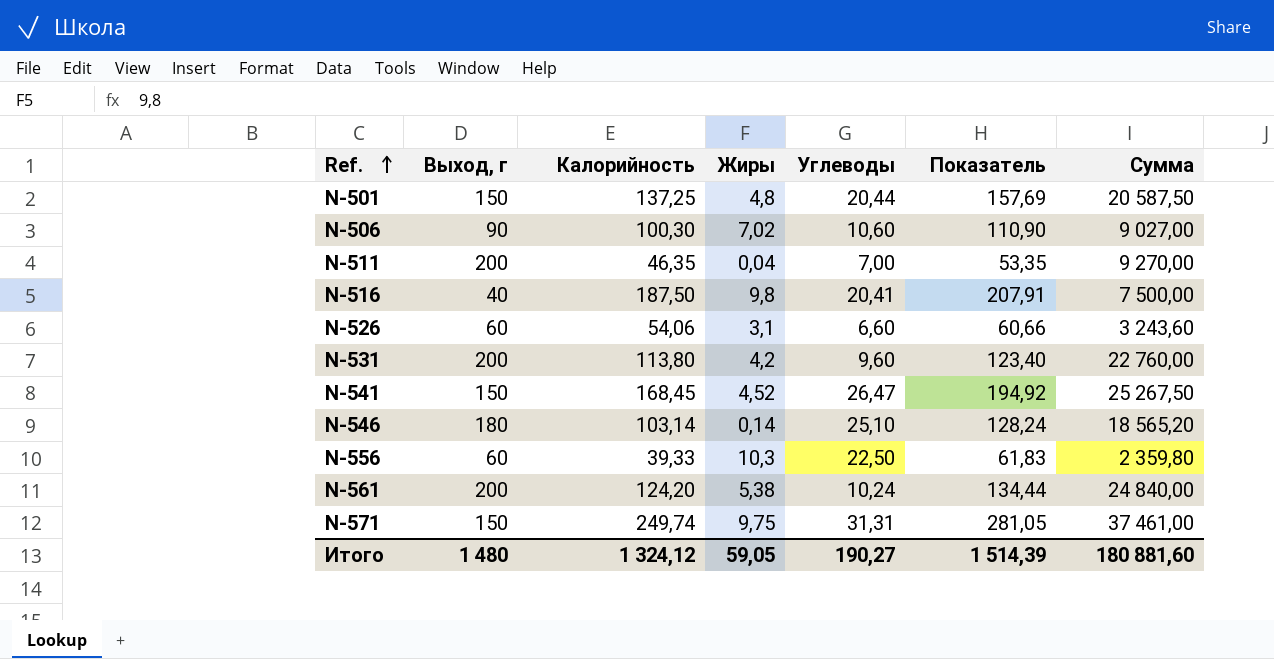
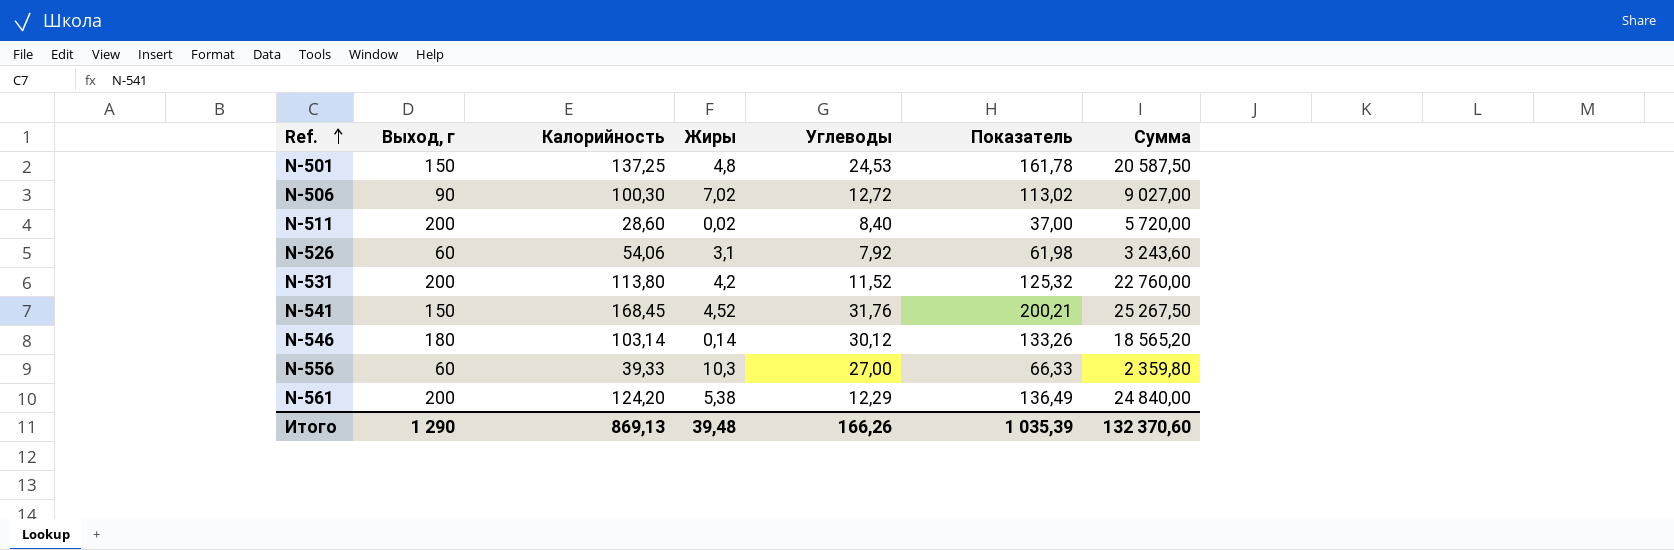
row N-516: 40 | 187,50 | 9,8 | 20,41 | 207,91 | 7 500,00 -> none
row N-571: 150 | 249,74 | 9,75 | 31,31 | 281,05 | 37 461,00 -> none
N-501 | Углеводы: 20,44 -> 24,53
N-501 | Показатель: 157,69 -> 161,78
N-506 | Углеводы: 10,60 -> 12,72
N-506 | Показатель: 110,90 -> 113,02
N-511 | Калорийность: 46,35 -> 28,60
N-511 | Жиры: 0,04 -> 0,02
N-511 | Углеводы: 7,00 -> 8,40
N-511 | Показатель: 53,35 -> 37,00
N-511 | Сумма: 9 270,00 -> 5 720,00
N-526 | Углеводы: 6,60 -> 7,92
N-526 | Показатель: 60,66 -> 61,98
N-531 | Углеводы: 9,60 -> 11,52
N-531 | Показатель: 123,40 -> 125,32
N-541 | Углеводы: 26,47 -> 31,76
N-541 | Показатель: 194,92 -> 200,21
N-546 | Углеводы: 25,10 -> 30,12
N-546 | Показатель: 128,24 -> 133,26
N-556 | Углеводы: 22,50 -> 27,00
N-556 | Показатель: 61,83 -> 66,33
N-561 | Углеводы: 10,24 -> 12,29
N-561 | Показатель: 134,44 -> 136,49
Итого | Выход, г: 1 480 -> 1 290
Итого | Калорийность: 1 324,12 -> 869,13
Итого | Жиры: 59,05 -> 39,48
Итого | Углеводы: 190,27 -> 166,26
Итого | Показатель: 1 514,39 -> 1 035,39
Итого | Сумма: 180 881,60 -> 132 370,60

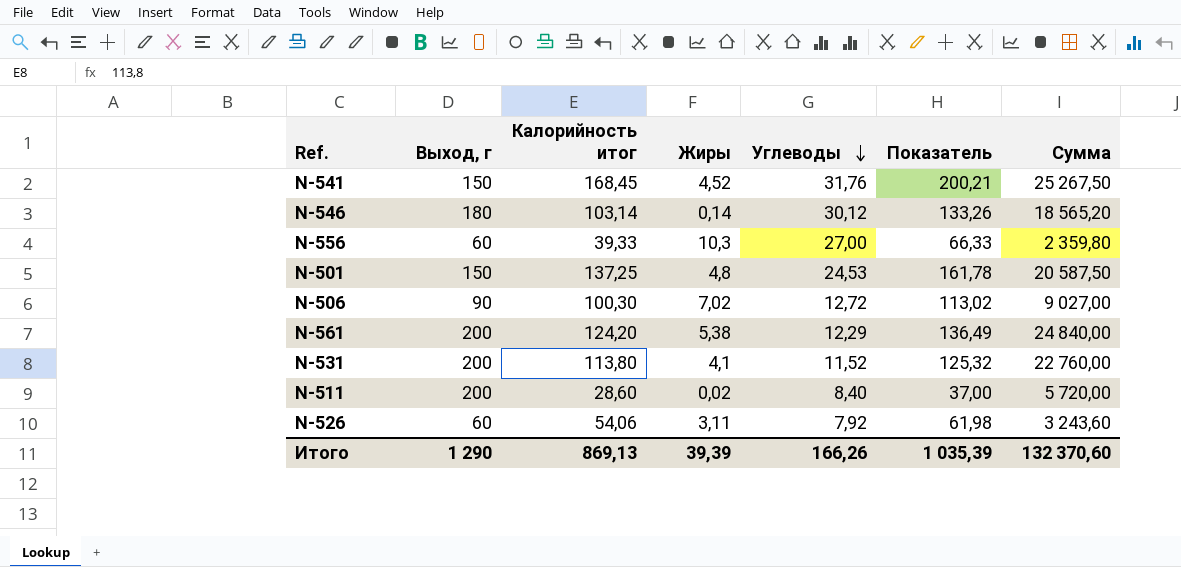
row order: Ref. ascending -> Углеводы descending
column name: Калорийность -> Калорийность итог
N-531 | Жиры: 4,2 -> 4,1
N-526 | Жиры: 3,1 -> 3,11
Итого | Жиры: 39,48 -> 39,39

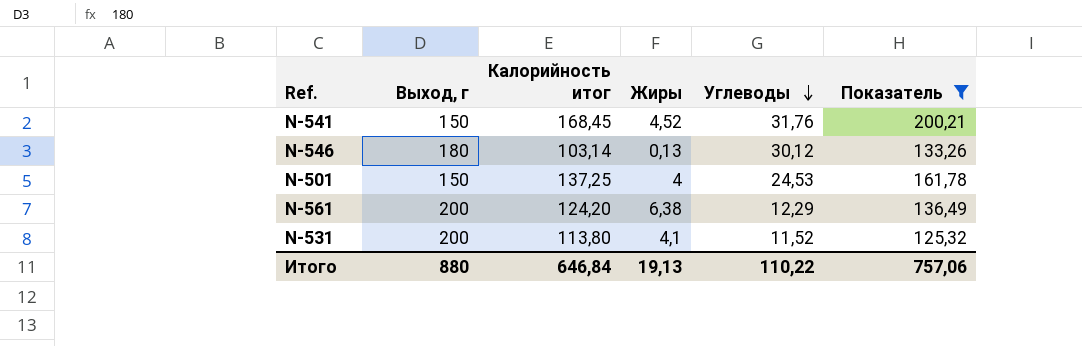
filter: none -> Показатель >= 125,32
column Сумма | formula: [Выход, г] * [Калорийность итог] -> none
N-546 | Жиры: 0,14 -> 0,13
N-501 | Жиры: 4,8 -> 4
N-561 | Жиры: 5,38 -> 6,38
Итого | Выход, г: 1 290 -> 880
Итого | Калорийность итог: 869,13 -> 646,84
Итого | Жиры: 39,39 -> 19,13
Итого | Углеводы: 166,26 -> 110,22
Итого | Показатель: 1 035,39 -> 757,06

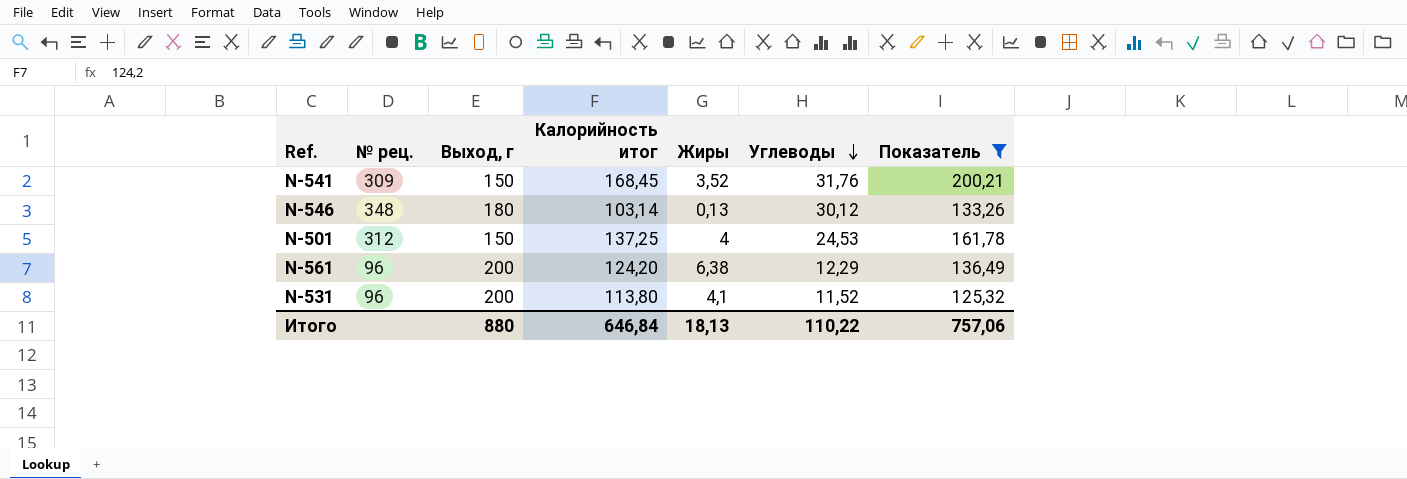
column № рец. | position: none -> 2
N-541 | Жиры: 4,52 -> 3,52
Итого | Жиры: 19,13 -> 18,13

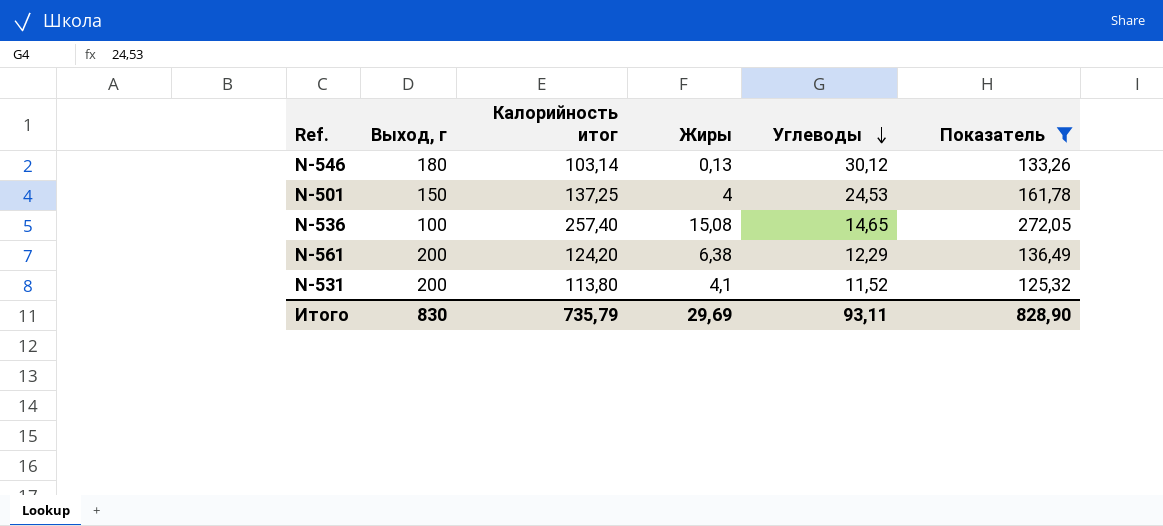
column № рец. | position: 2 -> none
row N-541: 309 | 150 | 168,45 | 3,52 | 31,76 | 200,21 -> none
row N-536: none -> 100 | 257,40 | 15,08 | 14,65 | 272,05
Итого | Выход, г: 880 -> 830
Итого | Калорийность итог: 646,84 -> 735,79
Итого | Жиры: 18,13 -> 29,69
Итого | Углеводы: 110,22 -> 93,11
Итого | Показатель: 757,06 -> 828,90

